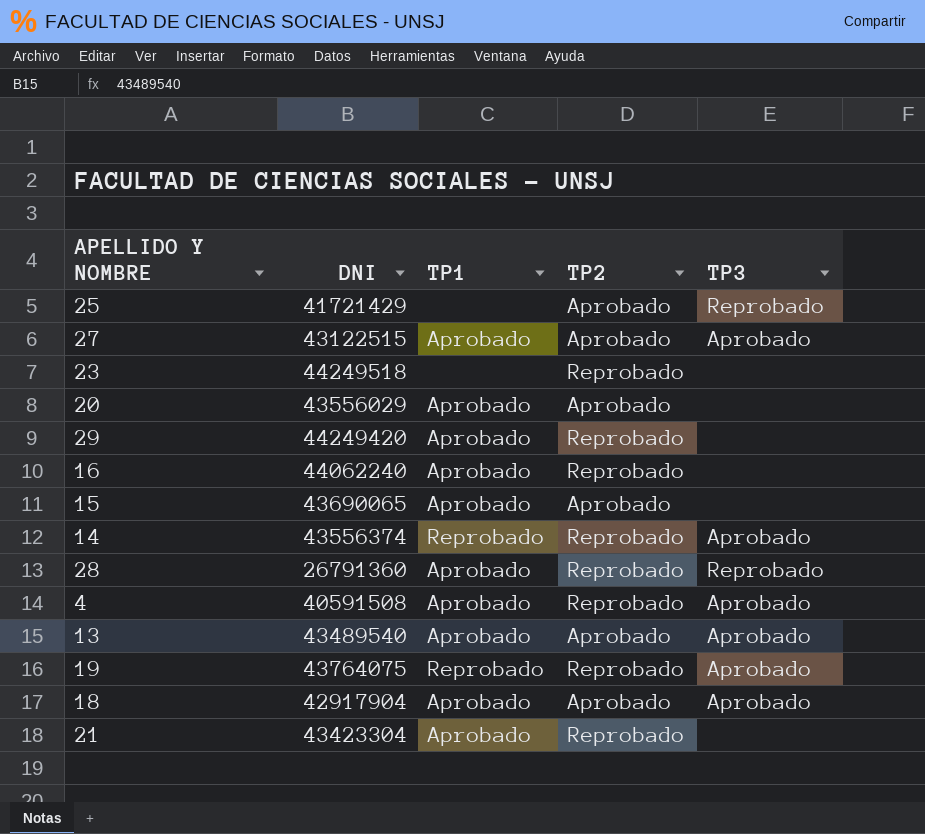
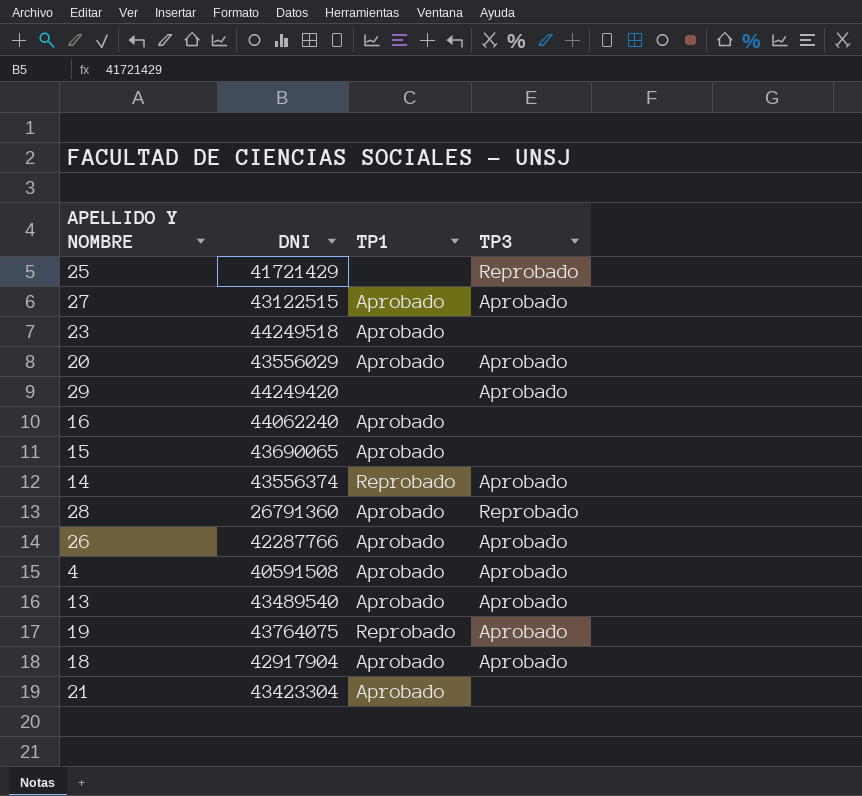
column TP2 | position: 4 -> none
23 | TP1: none -> Aprobado
20 | TP3: none -> Aprobado
29 | TP1: Aprobado -> none
29 | TP3: none -> Aprobado
row 26: none -> 42287766 | Aprobado | Aprobado

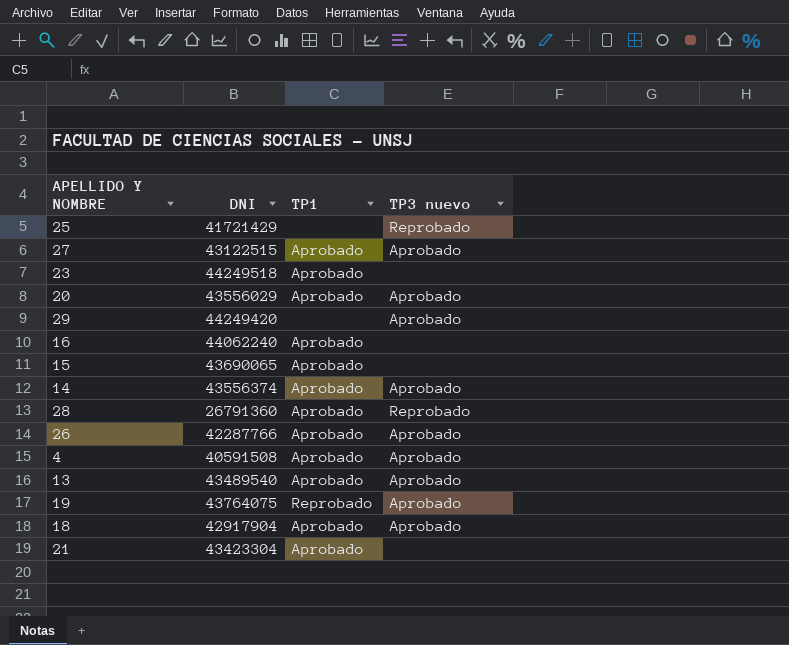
column name: TP3 -> TP3 nuevo
14 | TP1: Reprobado -> Aprobado

